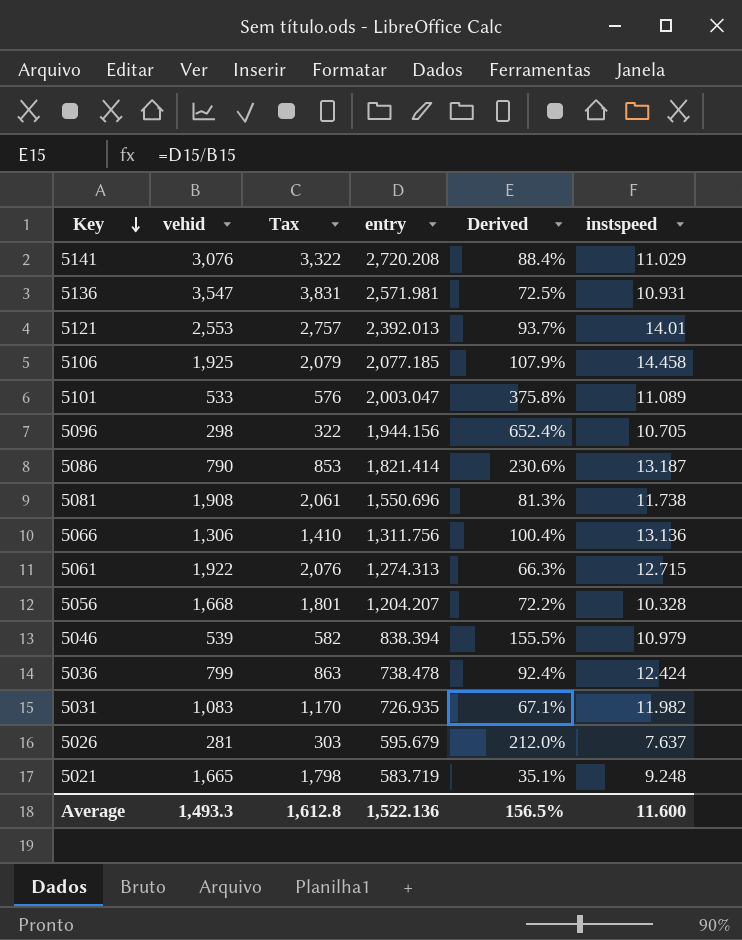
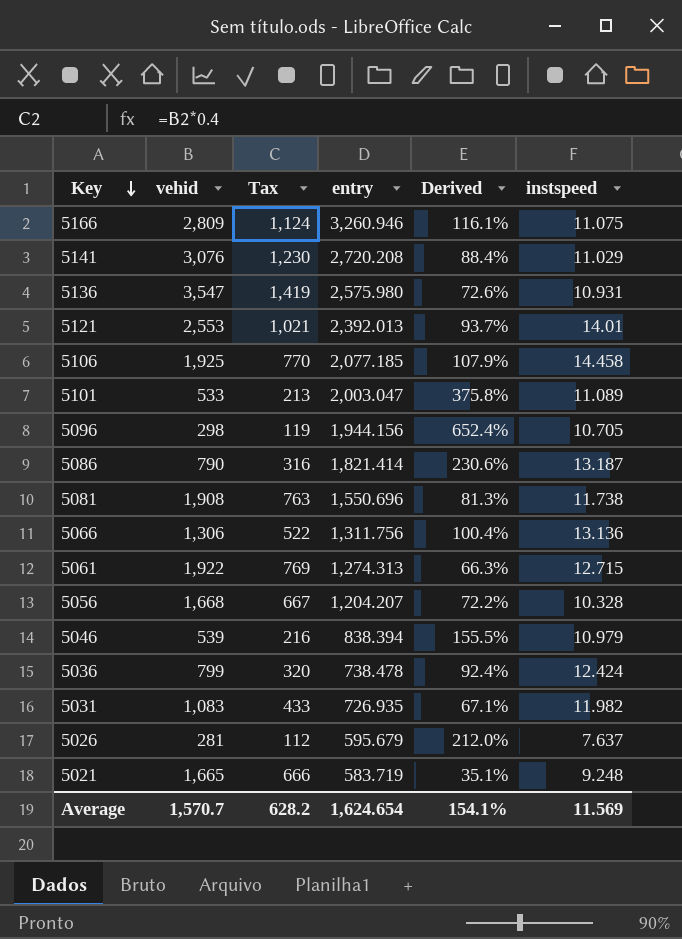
column Tax | formula: [vehid] * 1.08 -> [vehid] * 0.4
row 5166: none -> 2,809 | 1,124 | 3,260.946 | 116.1% | 11.075
5136 | entry: 2,571.981 -> 2,575.980
5136 | Derived: 72.5% -> 72.6%
Average | vehid: 1,493.3 -> 1,570.7
Average | Tax: 1,612.8 -> 628.2
Average | entry: 1,522.136 -> 1,624.654
Average | Derived: 156.5% -> 154.1%
Average | instspeed: 11.600 -> 11.569

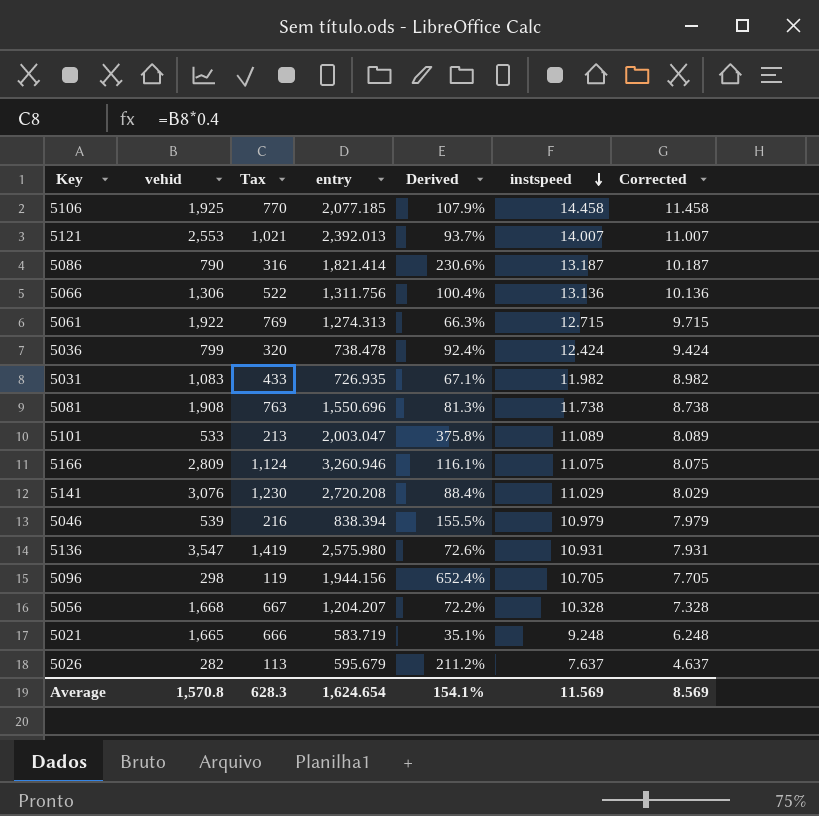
row order: Key descending -> instspeed descending
column Corrected | formula: none -> [instspeed] - 3
5121 | instspeed: 14.01 -> 14.007
5026 | vehid: 281 -> 282
5026 | Tax: 112 -> 113
5026 | Derived: 212.0% -> 211.2%
Average | vehid: 1,570.7 -> 1,570.8
Average | Tax: 628.2 -> 628.3

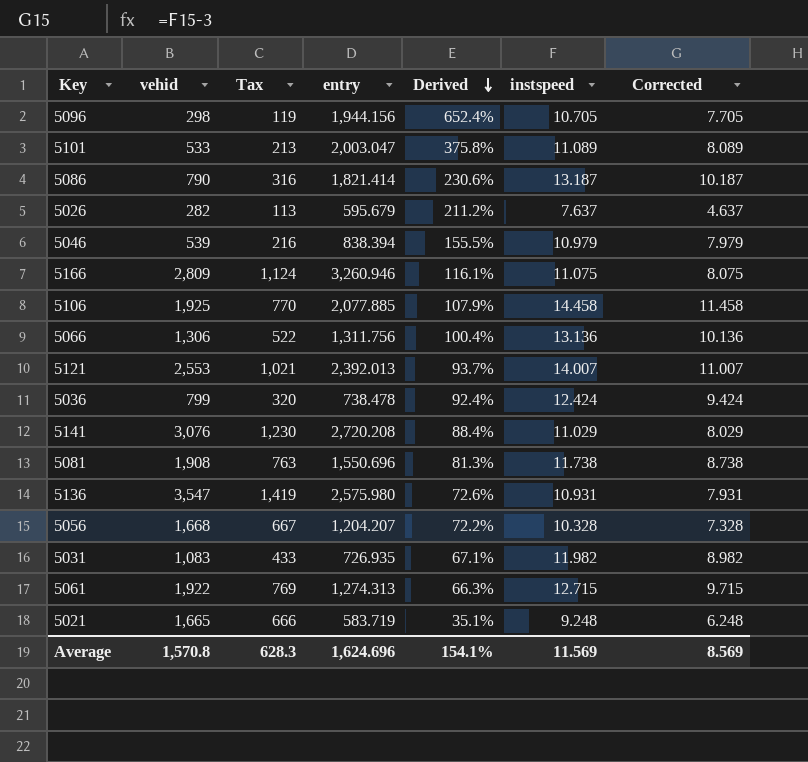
row order: instspeed descending -> Derived descending
5106 | entry: 2,077.185 -> 2,077.885
Average | entry: 1,624.654 -> 1,624.696

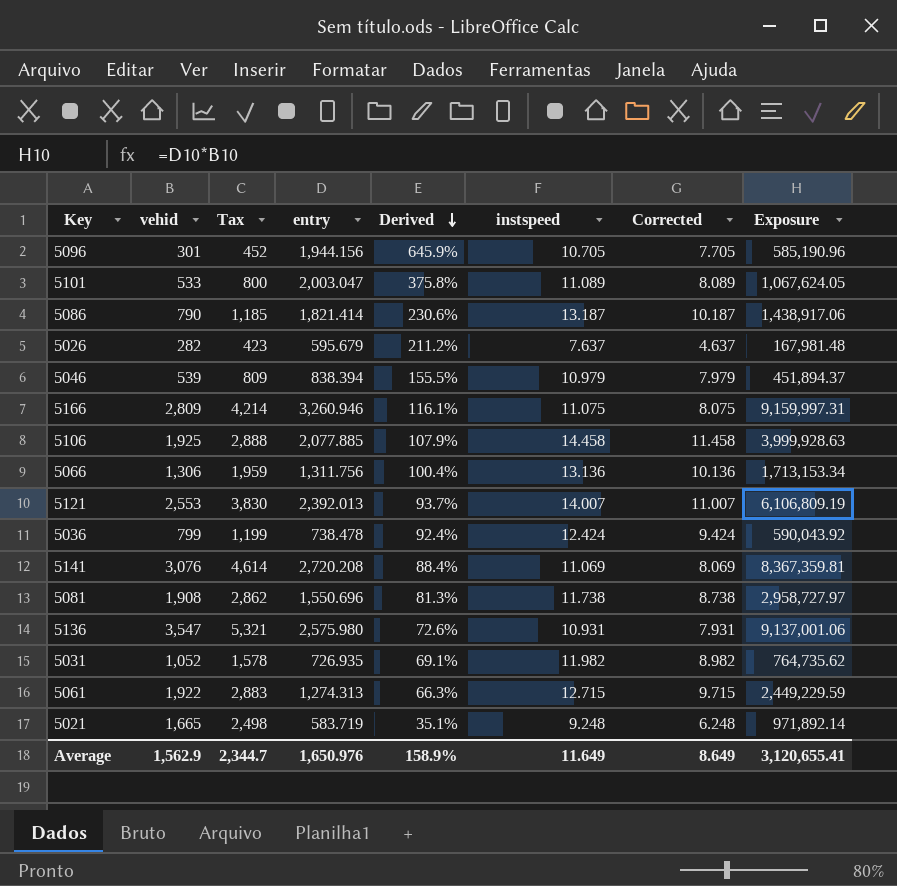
column Tax | formula: [vehid] * 0.4 -> [vehid] * 1.5
column Exposure | formula: none -> [vehid] * [entry]
row 5056: 1,668 | 667 | 1,204.207 | 72.2% | 10.328 | 7.328 -> none
5096 | vehid: 298 -> 301
5096 | Derived: 652.4% -> 645.9%
5141 | instspeed: 11.029 -> 11.069
5141 | Corrected: 8.029 -> 8.069
5031 | vehid: 1,083 -> 1,052
5031 | Derived: 67.1% -> 69.1%
Average | vehid: 1,570.8 -> 1,562.9
Average | Tax: 628.3 -> 2,344.7
Average | entry: 1,624.696 -> 1,650.976
Average | Derived: 154.1% -> 158.9%
Average | instspeed: 11.569 -> 11.649
Average | Corrected: 8.569 -> 8.649

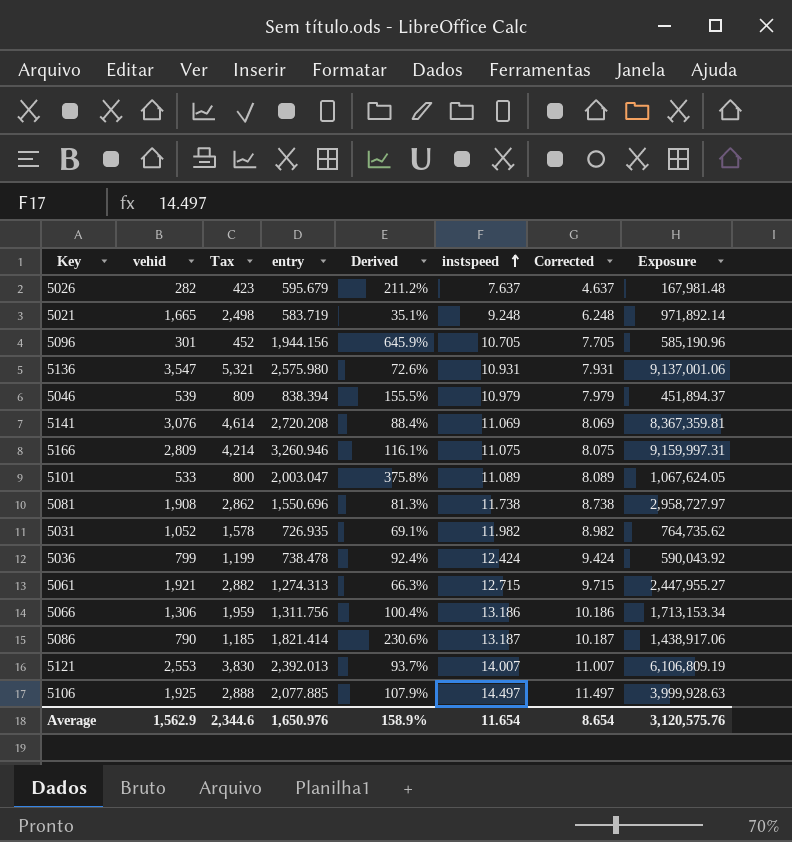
row order: Derived descending -> instspeed ascending
5061 | vehid: 1,922 -> 1,921
5061 | Tax: 2,883 -> 2,882
5061 | Exposure: 2,449,229.59 -> 2,447,955.27
5066 | instspeed: 13.136 -> 13.186
5066 | Corrected: 10.136 -> 10.186
5106 | instspeed: 14.458 -> 14.497
5106 | Corrected: 11.458 -> 11.497
Average | Tax: 2,344.7 -> 2,344.6
Average | instspeed: 11.649 -> 11.654
Average | Corrected: 8.649 -> 8.654
Average | Exposure: 3,120,655.41 -> 3,120,575.76

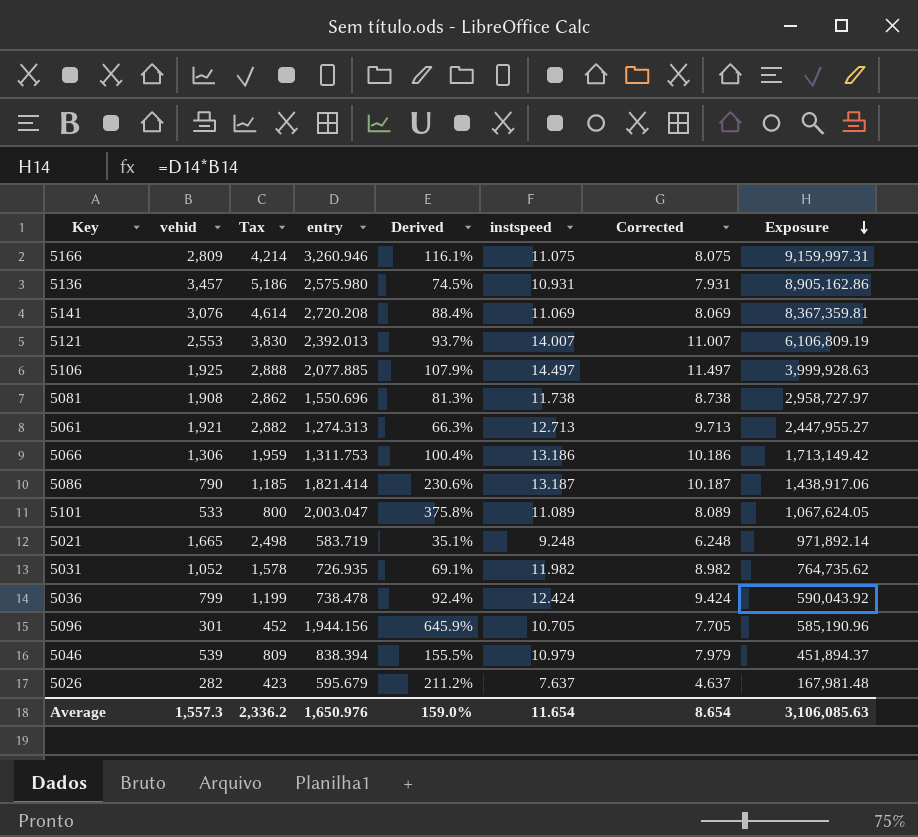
row order: instspeed ascending -> Exposure descending
5136 | vehid: 3,547 -> 3,457
5136 | Tax: 5,321 -> 5,186
5136 | Derived: 72.6% -> 74.5%
5136 | Exposure: 9,137,001.06 -> 8,905,162.86
5061 | instspeed: 12.715 -> 12.713
5061 | Corrected: 9.715 -> 9.713
5066 | entry: 1,311.756 -> 1,311.753
5066 | Exposure: 1,713,153.34 -> 1,713,149.42
Average | vehid: 1,562.9 -> 1,557.3
Average | Tax: 2,344.6 -> 2,336.2
Average | Derived: 158.9% -> 159.0%
Average | Exposure: 3,120,575.76 -> 3,106,085.63

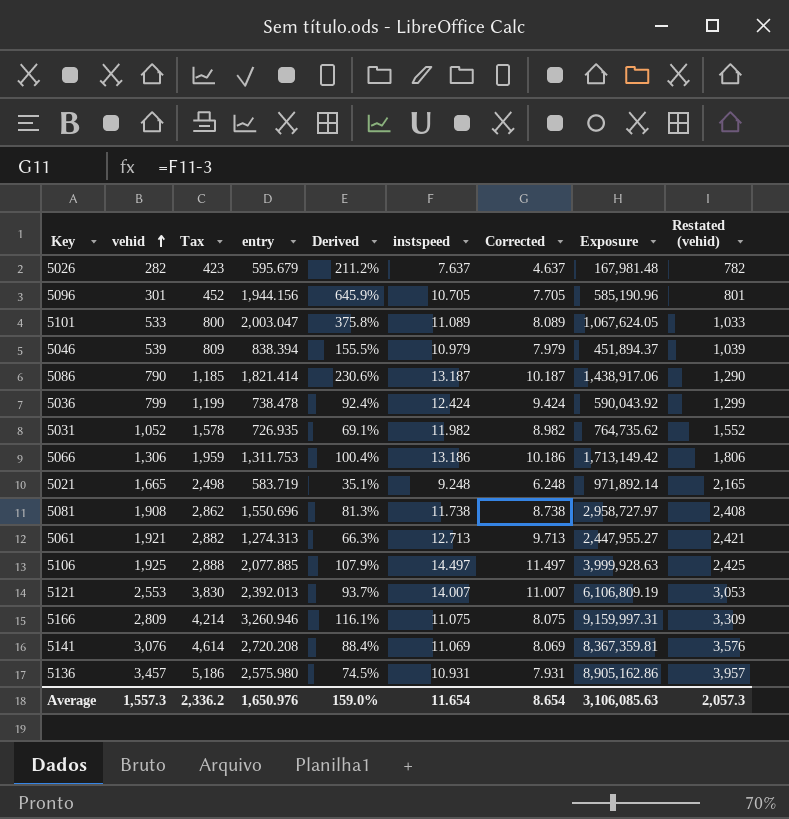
row order: Exposure descending -> vehid ascending
column Restated (vehid) | formula: none -> [vehid] + 500

